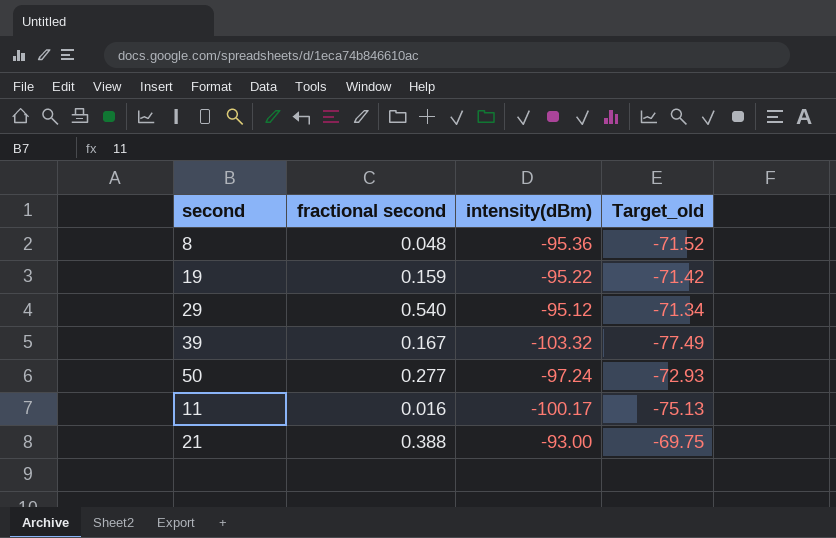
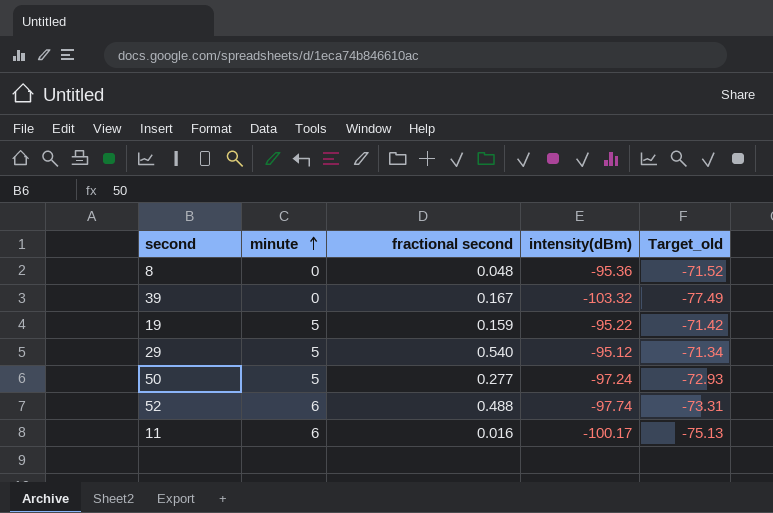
row order: none -> minute ascending
column minute | position: none -> 2
row 21: 0.388 | -93.00 | -69.75 -> none
row 52: none -> 6 | 0.488 | -97.74 | -73.31

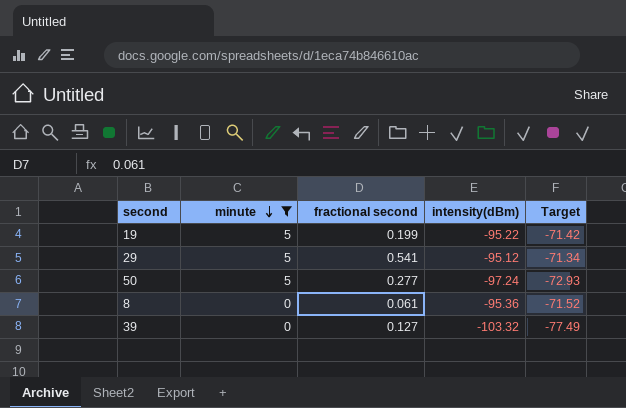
filter: none -> minute != 6
row order: minute ascending -> minute descending
column name: Target_old -> Target
19 | fractional second: 0.159 -> 0.199
29 | fractional second: 0.540 -> 0.541
8 | fractional second: 0.048 -> 0.061
39 | fractional second: 0.167 -> 0.127

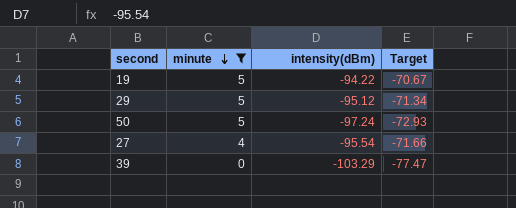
column fractional second | position: 3 -> none
row 8: 0 | 0.061 | -95.36 | -71.52 -> none
19 | intensity(dBm): -95.22 -> -94.22
19 | Target: -71.42 -> -70.67
row 27: none -> 4 | -95.54 | -71.66
39 | intensity(dBm): -103.32 -> -103.29
39 | Target: -77.49 -> -77.47

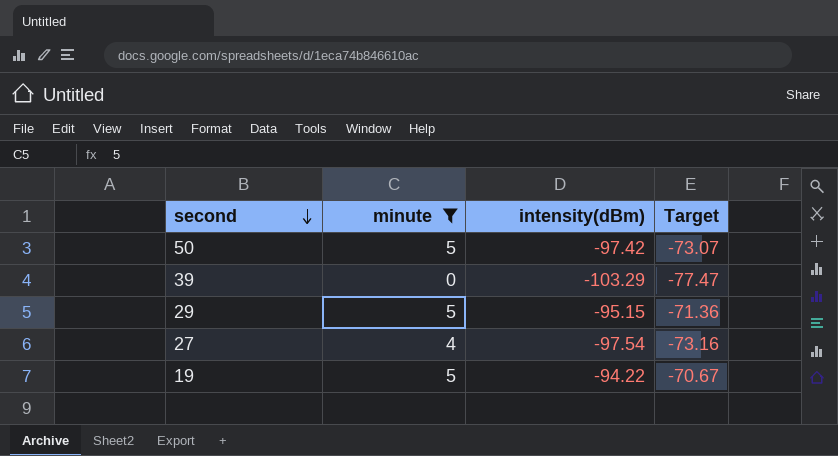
row order: minute descending -> second descending
50 | intensity(dBm): -97.24 -> -97.42
50 | Target: -72.93 -> -73.07
29 | intensity(dBm): -95.12 -> -95.15
29 | Target: -71.34 -> -71.36
27 | intensity(dBm): -95.54 -> -97.54
27 | Target: -71.66 -> -73.16

